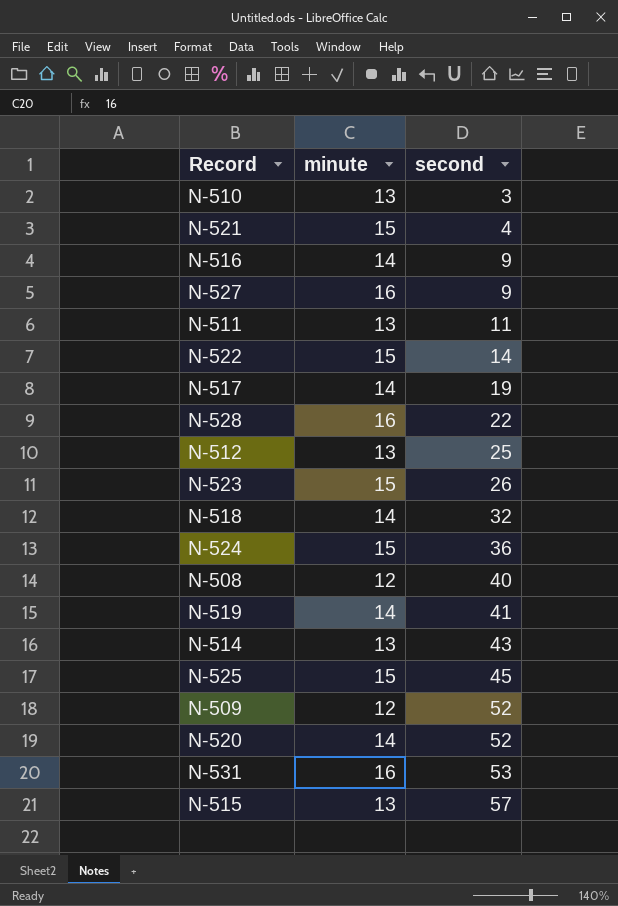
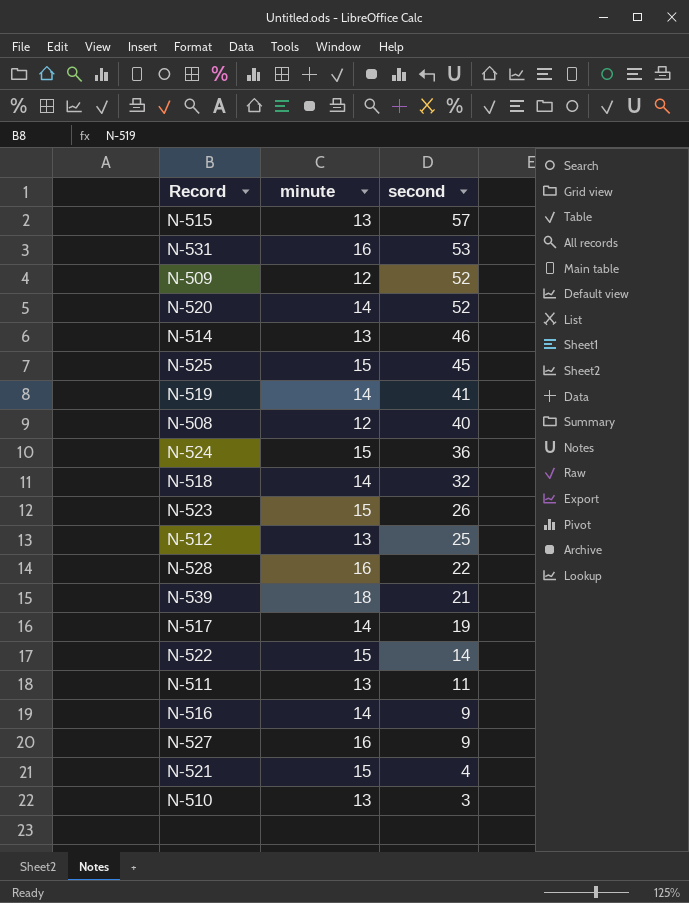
row order: second ascending -> second descending
N-514 | second: 43 -> 46
row N-539: none -> 18 | 21

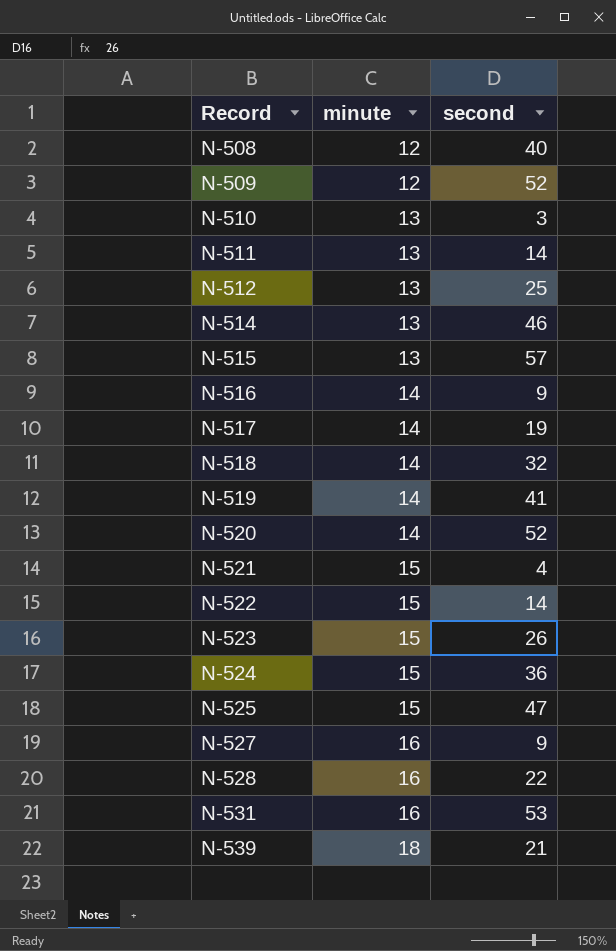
row order: second descending -> Record ascending
N-511 | second: 11 -> 14
N-525 | second: 45 -> 47

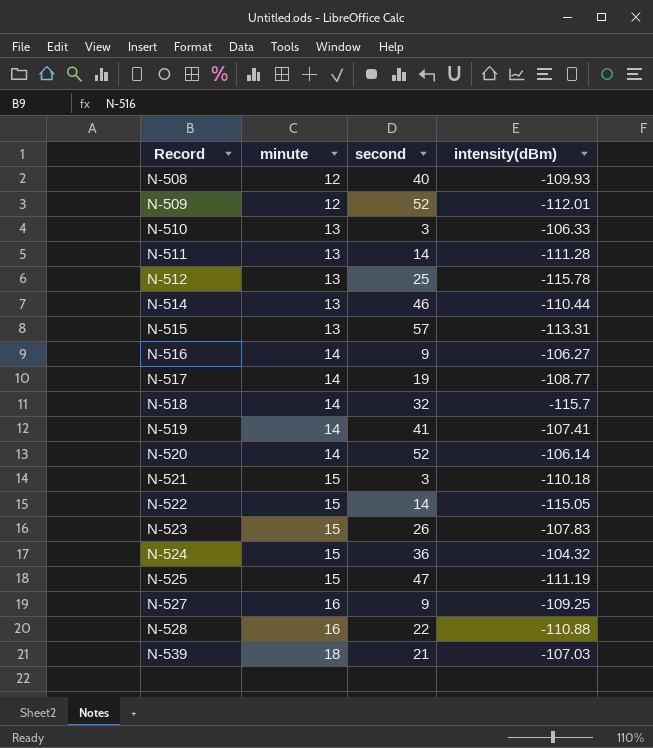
column intensity(dBm) | position: none -> 4
row N-531: 16 | 53 -> none
N-521 | second: 4 -> 3

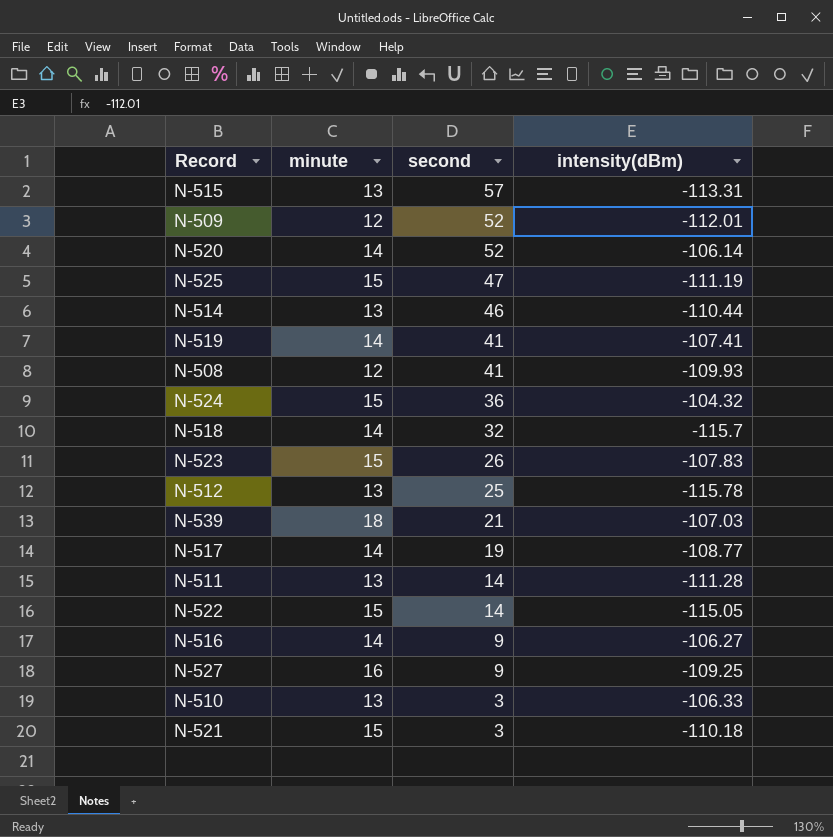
row order: Record ascending -> second descending
row N-528: 16 | 22 | -110.88 -> none
N-508 | second: 40 -> 41

